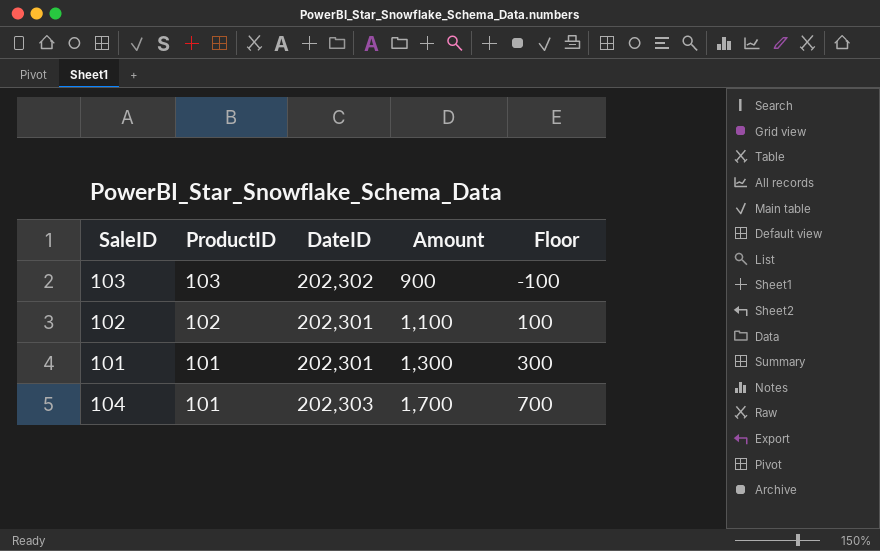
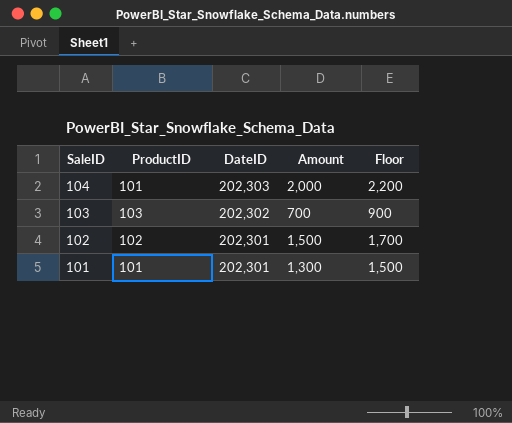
row order: ProductID descending -> SaleID descending
column Floor | formula: [Amount] - 1000 -> [Amount] + 200
104 | Amount: 1,700 -> 2,000
103 | Amount: 900 -> 700
102 | Amount: 1,100 -> 1,500

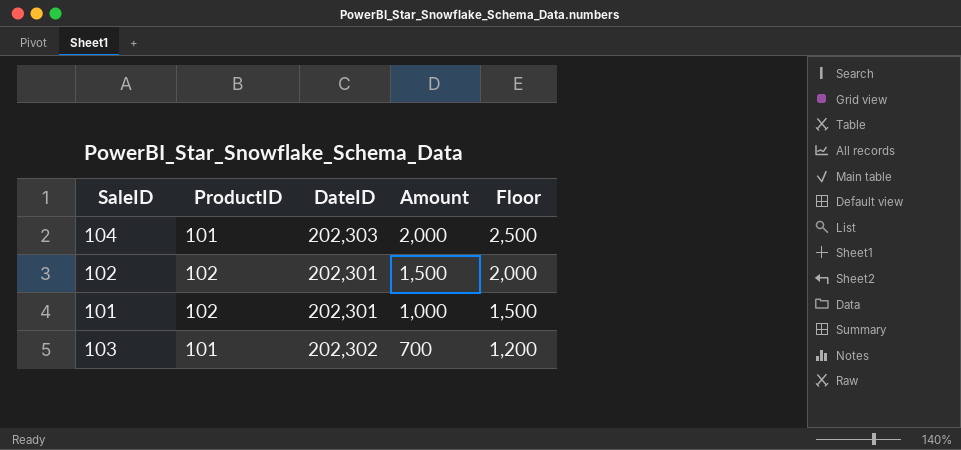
row order: SaleID descending -> Amount descending
column Floor | formula: [Amount] + 200 -> [Amount] + 500
101 | ProductID: 101 -> 102
101 | Amount: 1,300 -> 1,000
103 | ProductID: 103 -> 101

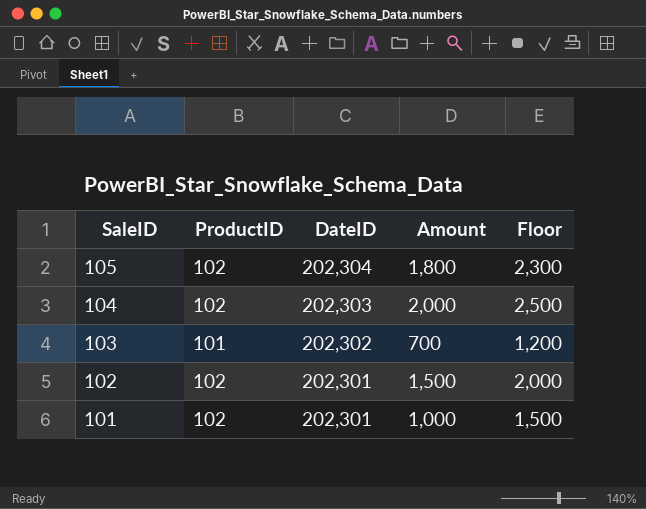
row order: Amount descending -> SaleID descending
row 105: none -> 102 | 202,304 | 1,800 | 2,300
104 | ProductID: 101 -> 102

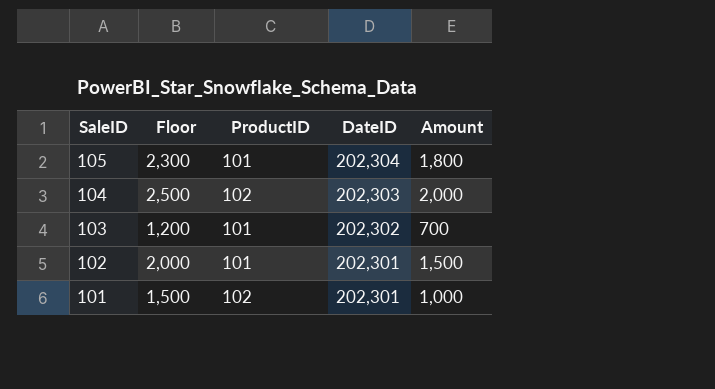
column Floor | position: 5 -> 2
105 | ProductID: 102 -> 101
102 | ProductID: 102 -> 101

